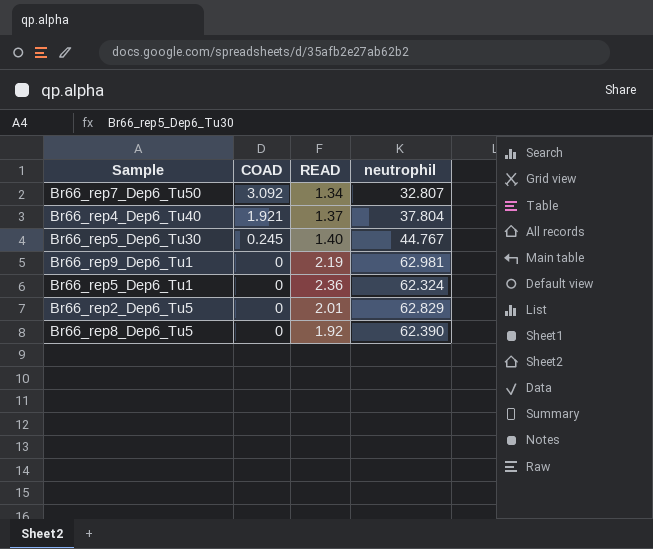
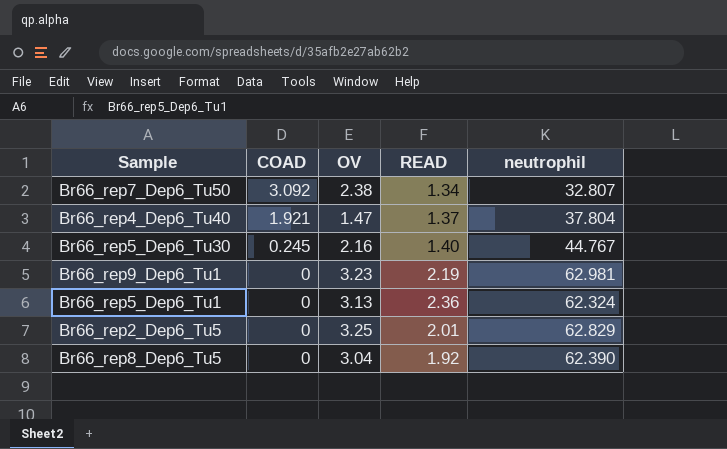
column OV | position: none -> 3

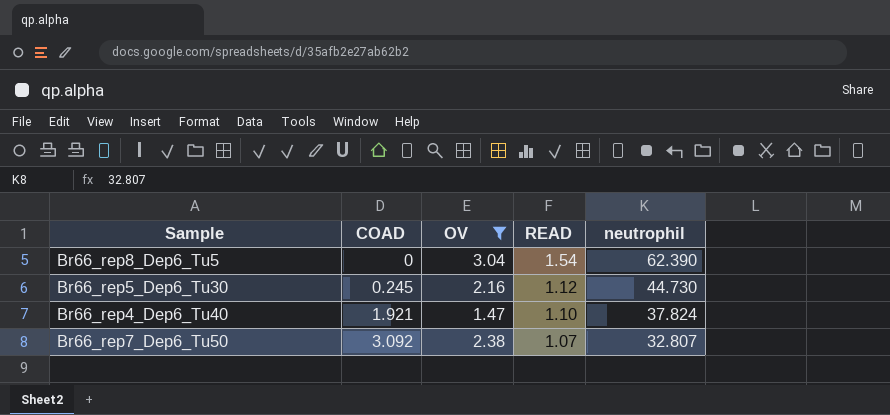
filter: none -> OV <= 3.04
row order: COAD descending -> COAD ascending
Br66_rep8_Dep6_Tu5 | READ: 1.92 -> 1.54
Br66_rep5_Dep6_Tu30 | READ: 1.40 -> 1.12
Br66_rep5_Dep6_Tu30 | neutrophil: 44.767 -> 44.730
Br66_rep4_Dep6_Tu40 | READ: 1.37 -> 1.10
Br66_rep4_Dep6_Tu40 | neutrophil: 37.804 -> 37.824
Br66_rep7_Dep6_Tu50 | READ: 1.34 -> 1.07

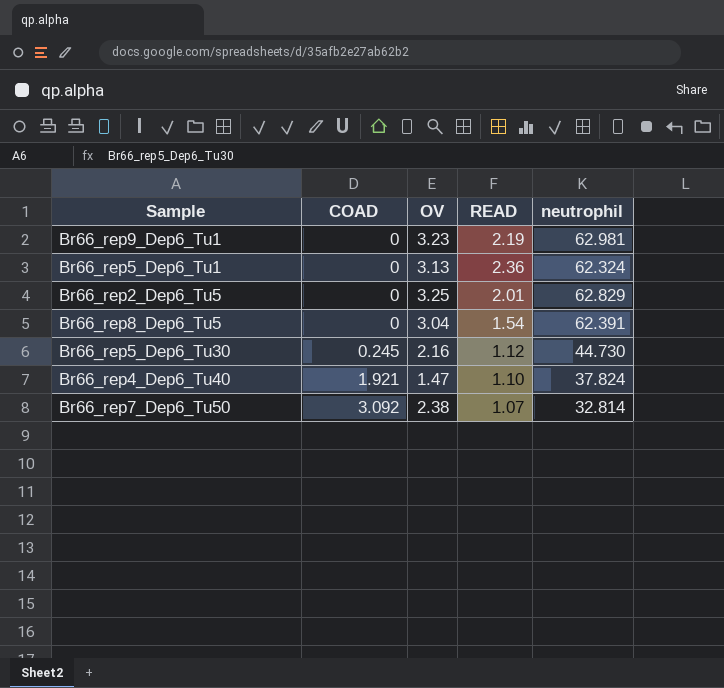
filter: OV <= 3.04 -> none
Br66_rep8_Dep6_Tu5 | neutrophil: 62.390 -> 62.391
Br66_rep7_Dep6_Tu50 | neutrophil: 32.807 -> 32.814

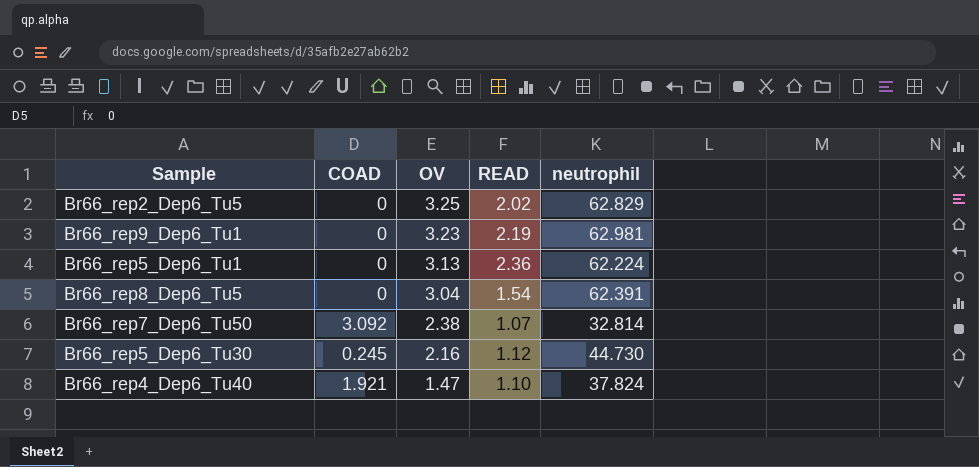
row order: COAD ascending -> OV descending
Br66_rep2_Dep6_Tu5 | READ: 2.01 -> 2.02
Br66_rep5_Dep6_Tu1 | neutrophil: 62.324 -> 62.224

